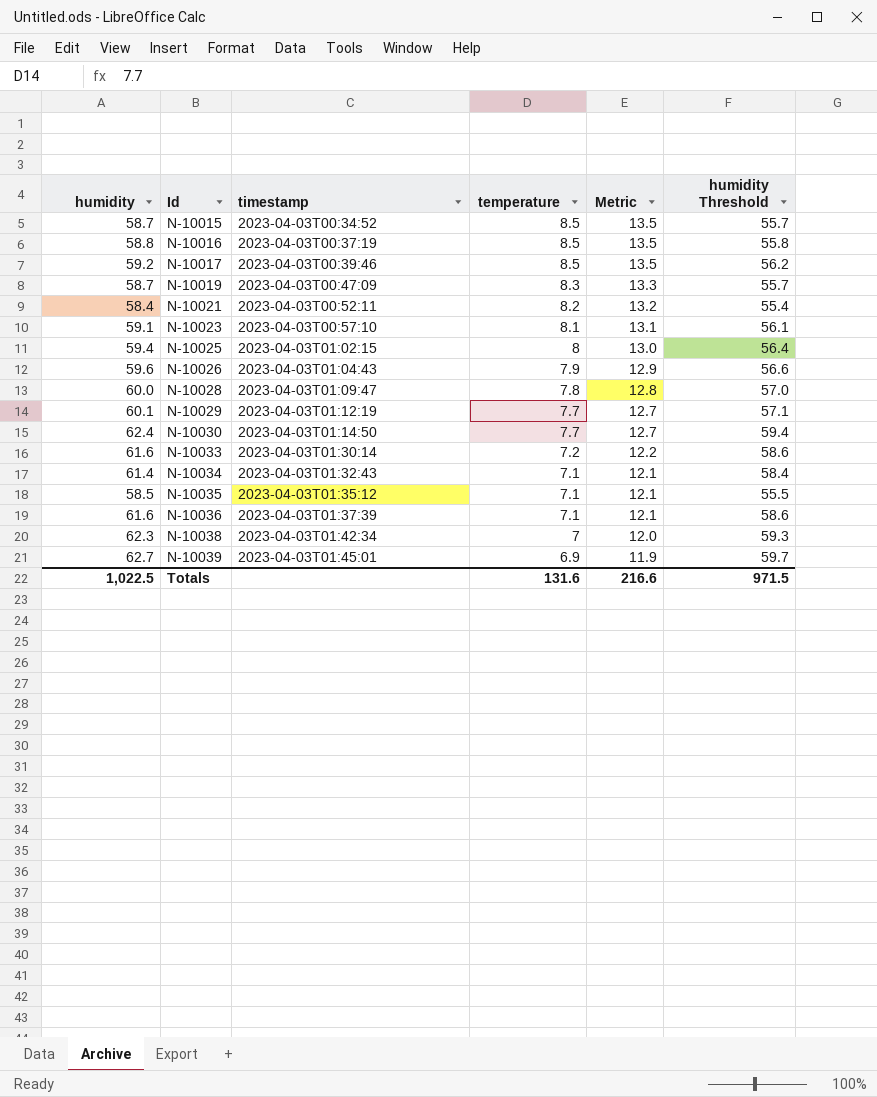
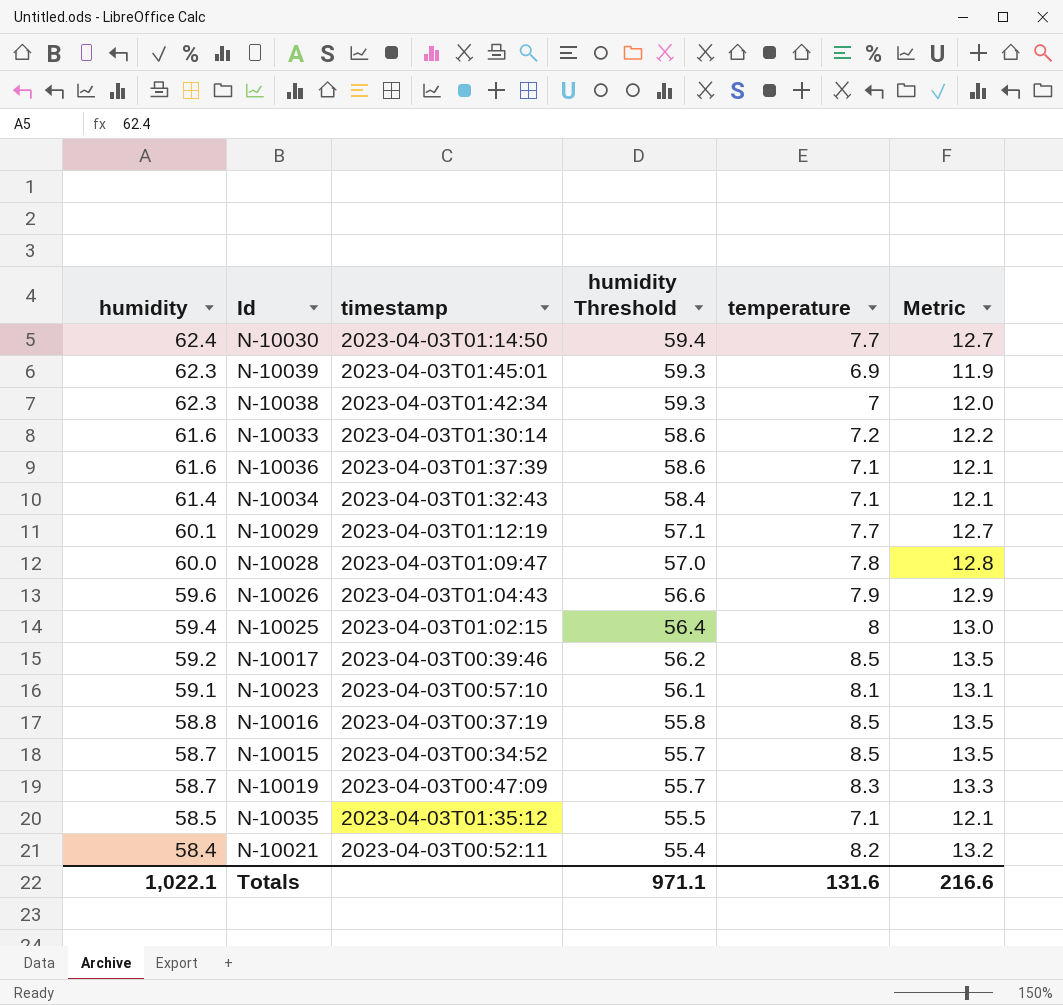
row order: Id ascending -> humidity descending
column humidity Threshold | position: 6 -> 4
N-10039 | humidity: 62.7 -> 62.3
N-10039 | humidity Threshold: 59.7 -> 59.3
Totals | humidity: 1,022.5 -> 1,022.1
Totals | humidity Threshold: 971.5 -> 971.1

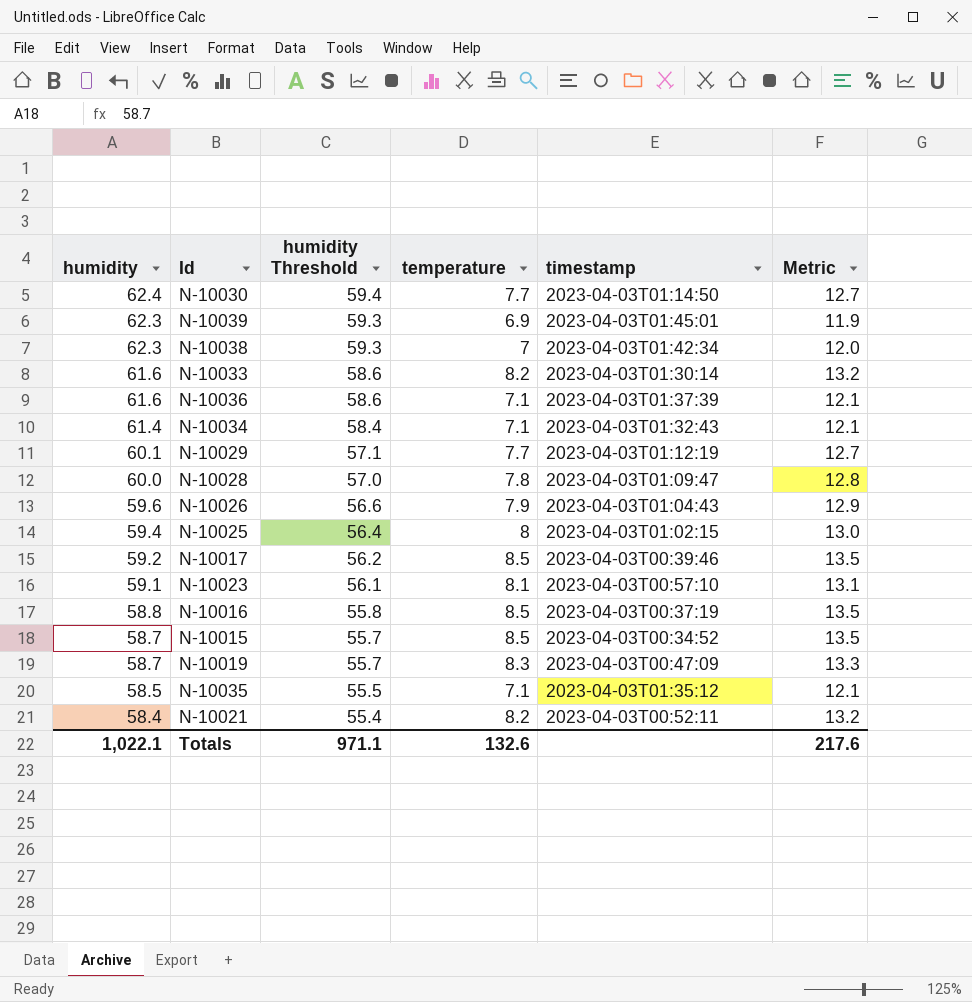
column timestamp | position: 3 -> 5
N-10033 | temperature: 7.2 -> 8.2
N-10033 | Metric: 12.2 -> 13.2
Totals | temperature: 131.6 -> 132.6
Totals | Metric: 216.6 -> 217.6

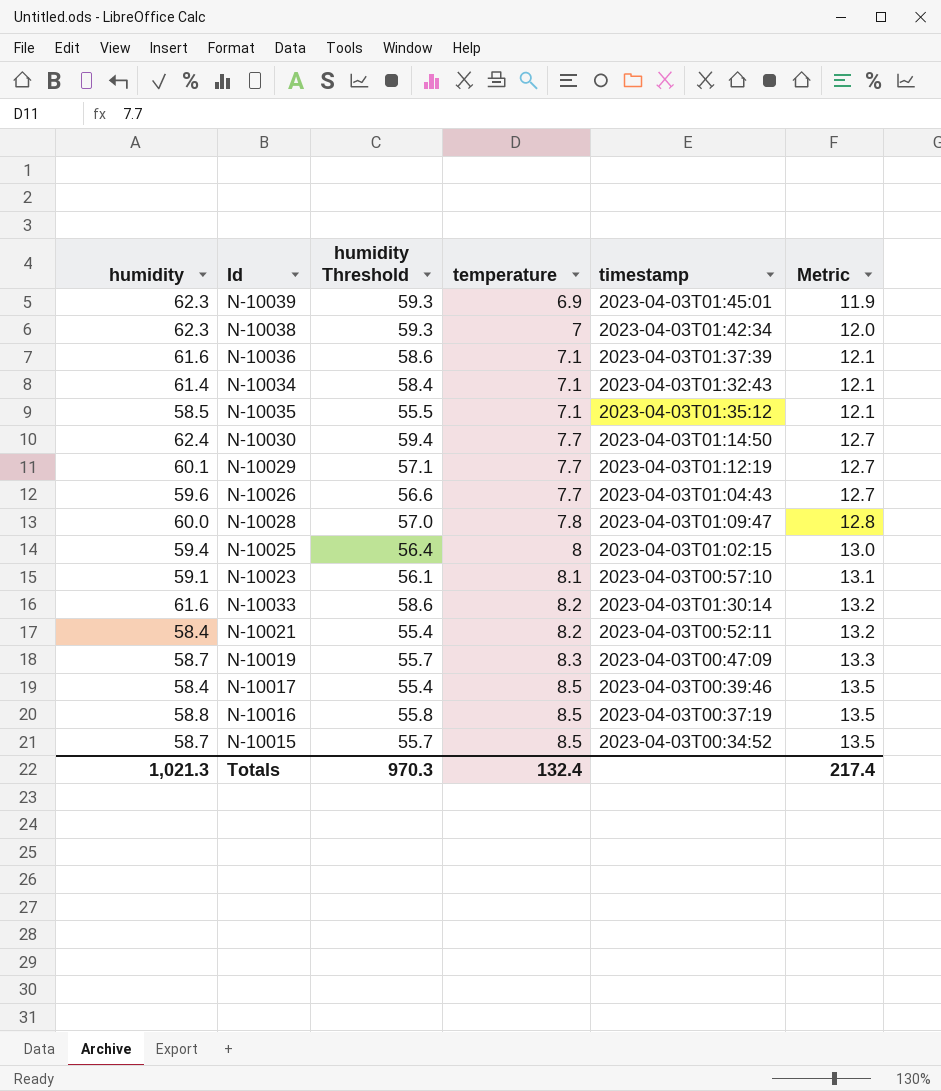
row order: humidity descending -> temperature ascending
N-10026 | temperature: 7.9 -> 7.7
N-10026 | Metric: 12.9 -> 12.7
N-10017 | humidity: 59.2 -> 58.4
N-10017 | humidity Threshold: 56.2 -> 55.4
Totals | humidity: 1,022.1 -> 1,021.3
Totals | humidity Threshold: 971.1 -> 970.3
Totals | temperature: 132.6 -> 132.4
Totals | Metric: 217.6 -> 217.4

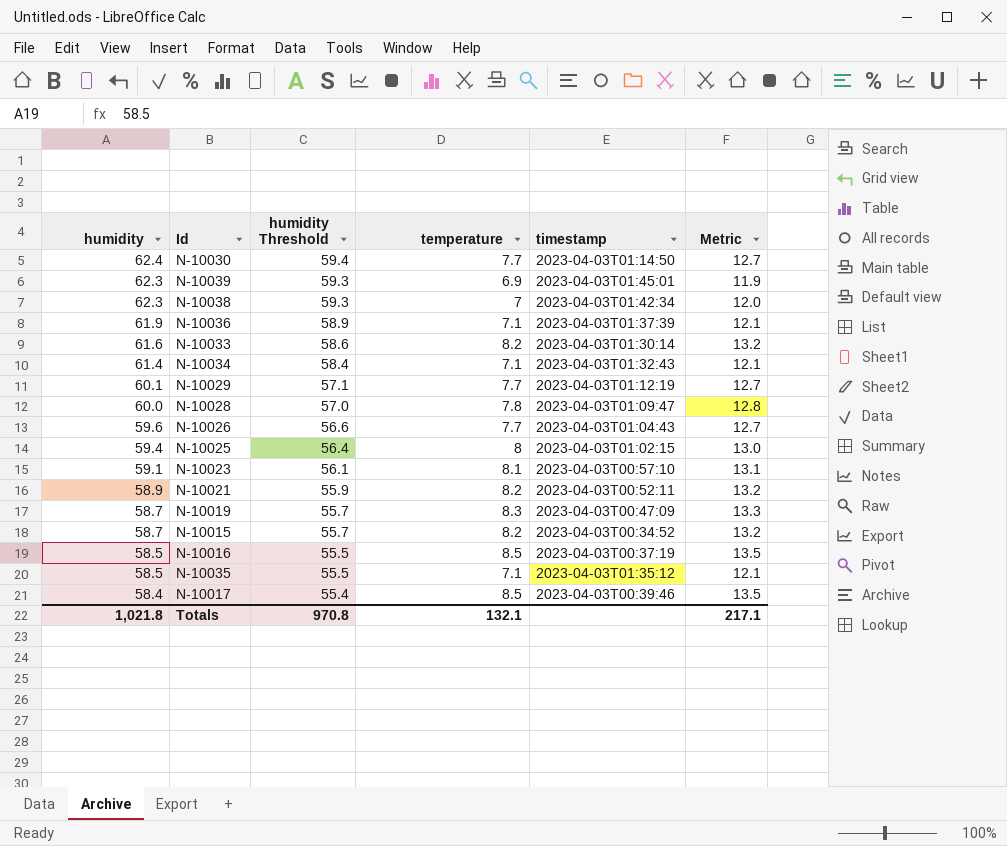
row order: temperature ascending -> humidity descending
N-10036 | humidity: 61.6 -> 61.9
N-10036 | humidity Threshold: 58.6 -> 58.9
N-10021 | humidity: 58.4 -> 58.9
N-10021 | humidity Threshold: 55.4 -> 55.9
N-10015 | temperature: 8.5 -> 8.2
N-10015 | Metric: 13.5 -> 13.2
N-10016 | humidity: 58.8 -> 58.5
N-10016 | humidity Threshold: 55.8 -> 55.5
Totals | humidity: 1,021.3 -> 1,021.8
Totals | humidity Threshold: 970.3 -> 970.8
Totals | temperature: 132.4 -> 132.1
Totals | Metric: 217.4 -> 217.1

